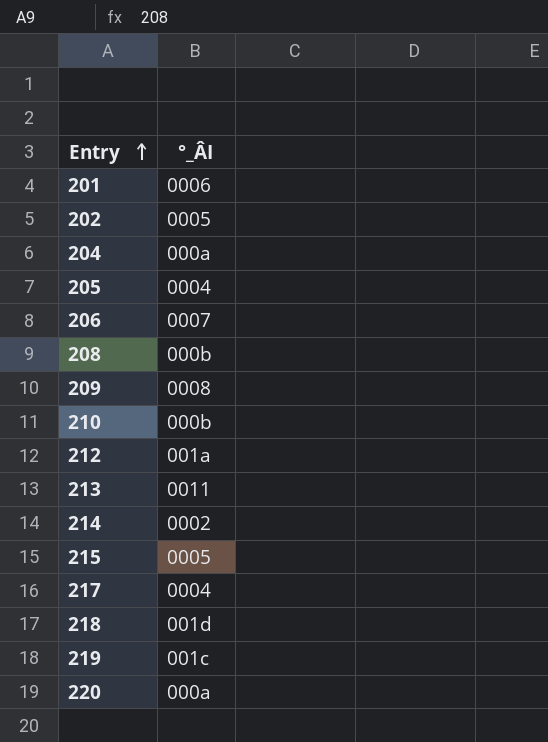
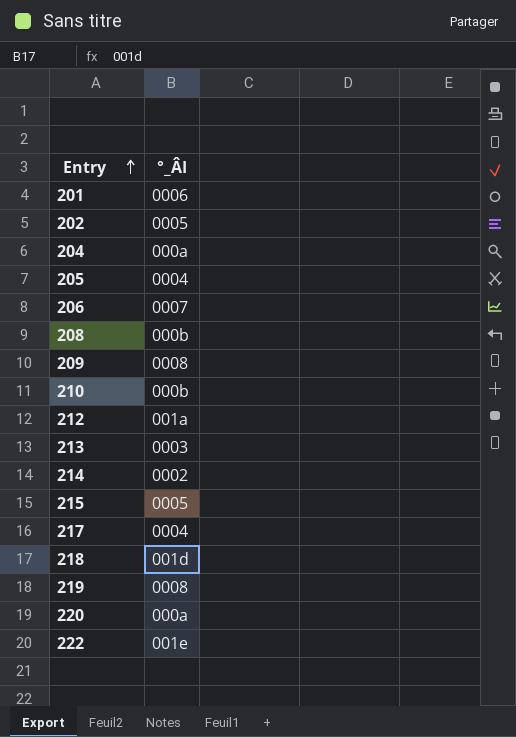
213 | °_ÂI: 0011 -> 0003
219 | °_ÂI: 001c -> 0008
row 222: none -> 001e

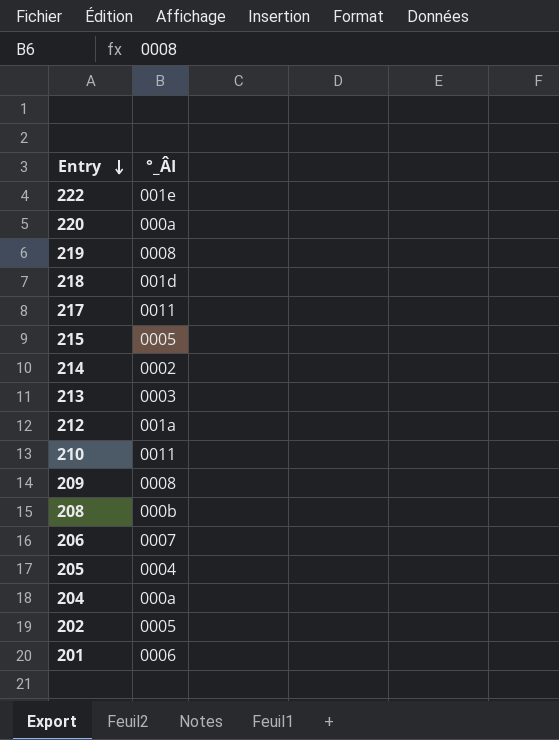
row order: Entry ascending -> Entry descending
217 | °_ÂI: 0004 -> 0011
210 | °_ÂI: 000b -> 0011

